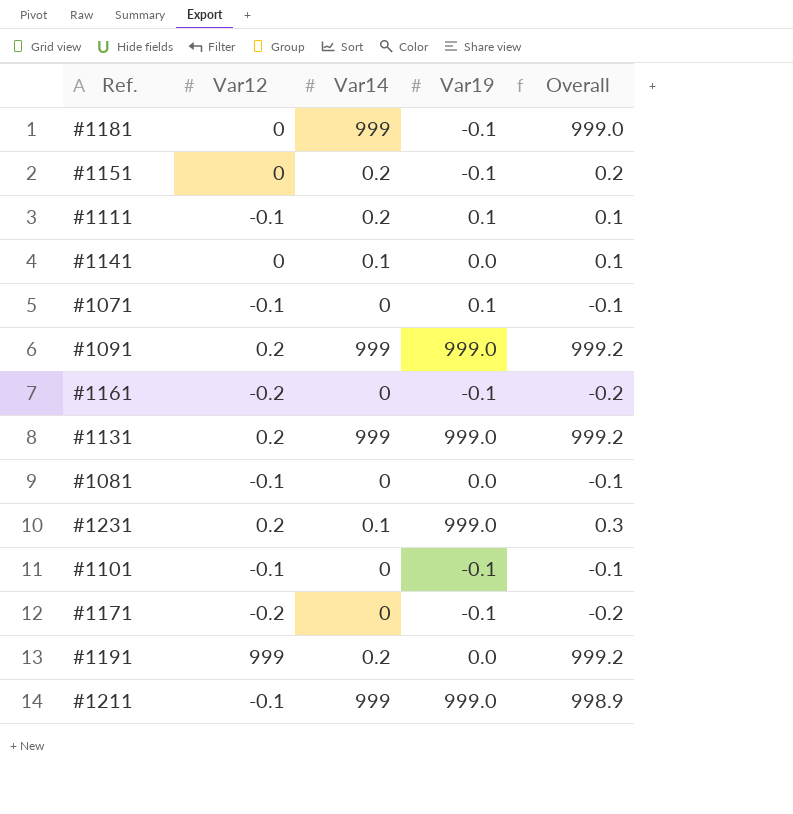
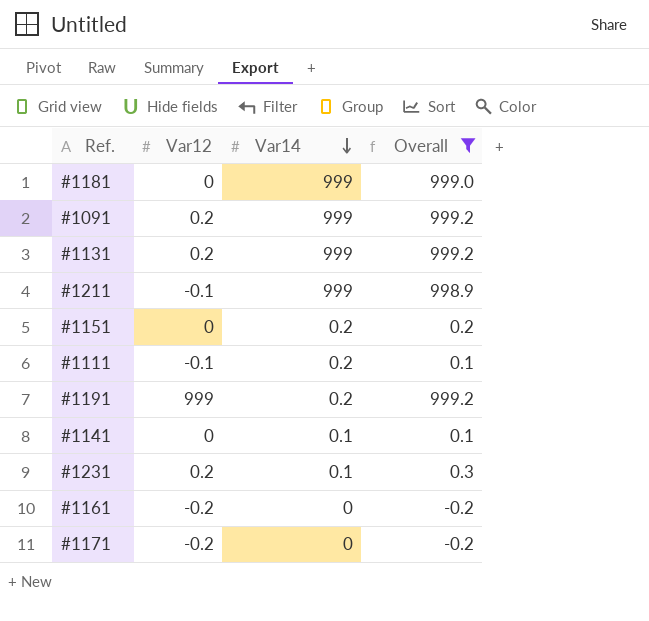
filter: none -> Overall != -0.1
row order: none -> Var14 descending
column Var19 | position: 4 -> none

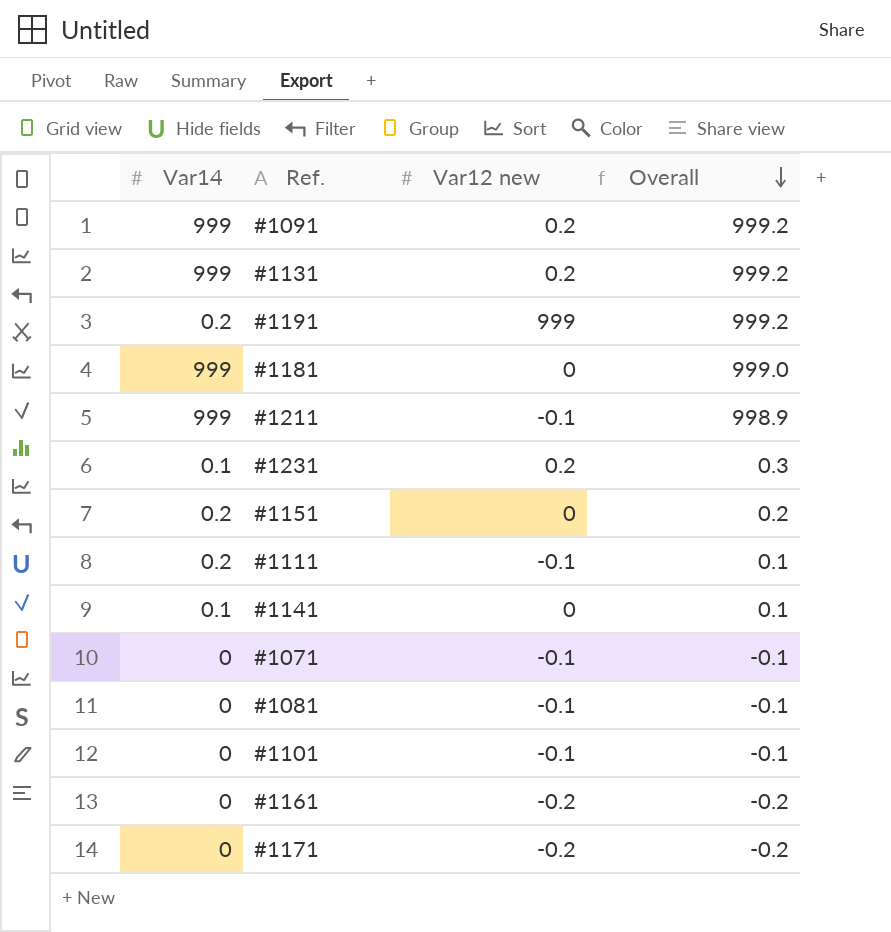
filter: Overall != -0.1 -> none
row order: Var14 descending -> Overall descending
column Var14 | position: 3 -> 1
column name: Var12 -> Var12 new

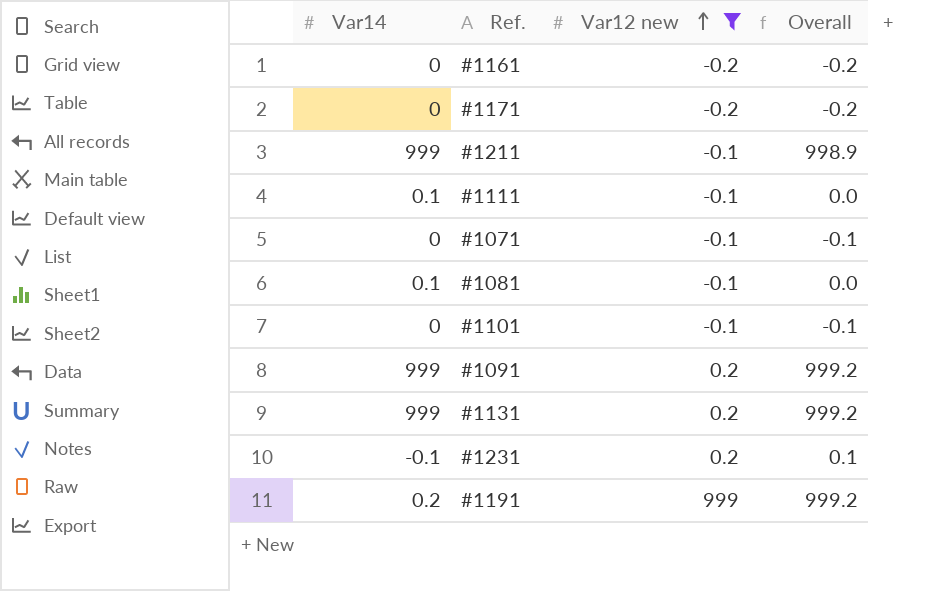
filter: none -> Var12 new != 0
row order: Overall descending -> Var12 new ascending
#1111 | Var14: 0.2 -> 0.1
#1111 | Overall: 0.1 -> 0.0
#1081 | Var14: 0 -> 0.1
#1081 | Overall: -0.1 -> 0.0
#1231 | Var14: 0.1 -> -0.1
#1231 | Overall: 0.3 -> 0.1

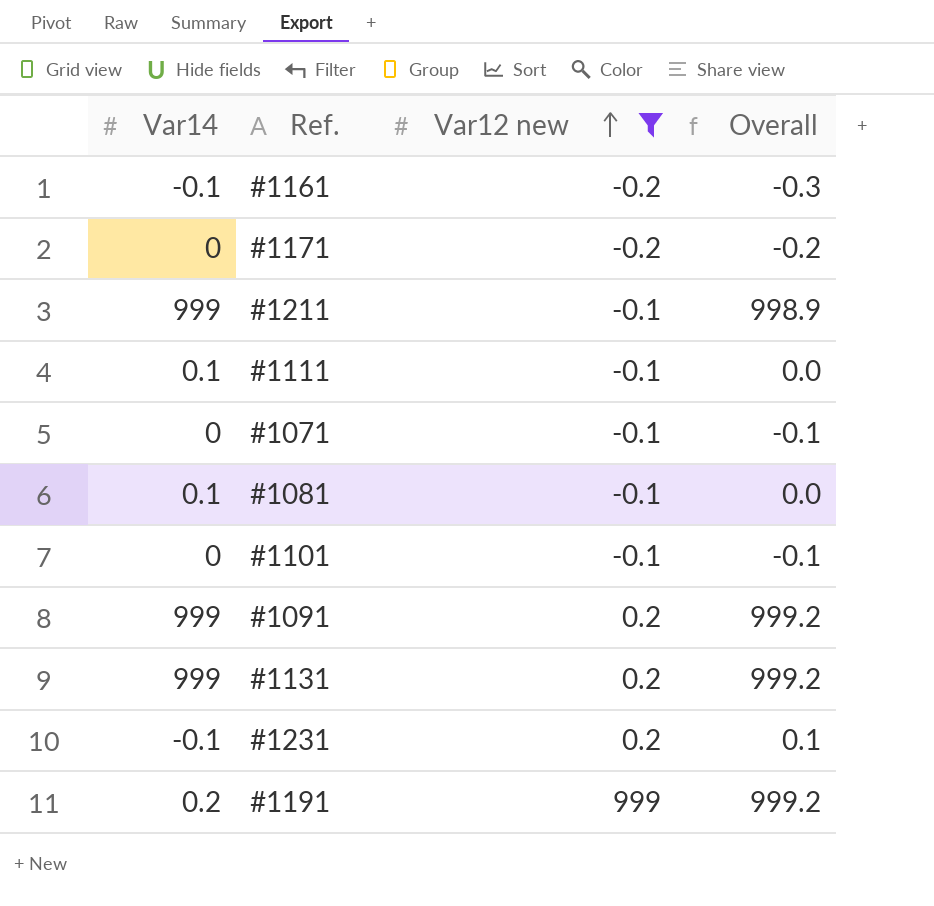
#1161 | Var14: 0 -> -0.1
#1161 | Overall: -0.2 -> -0.3

